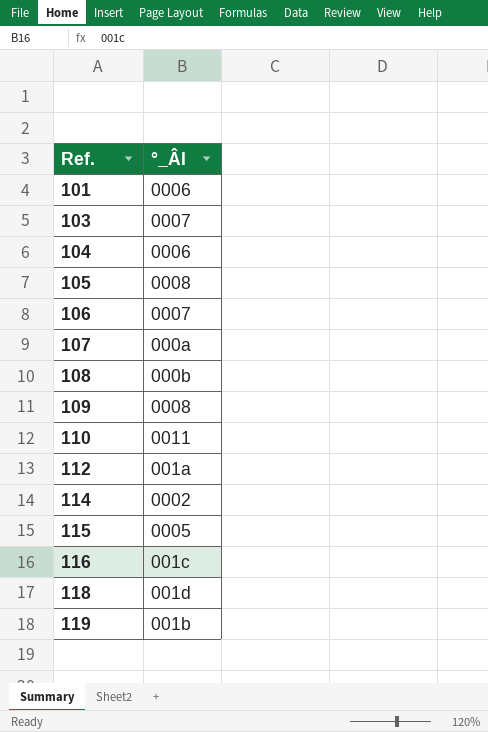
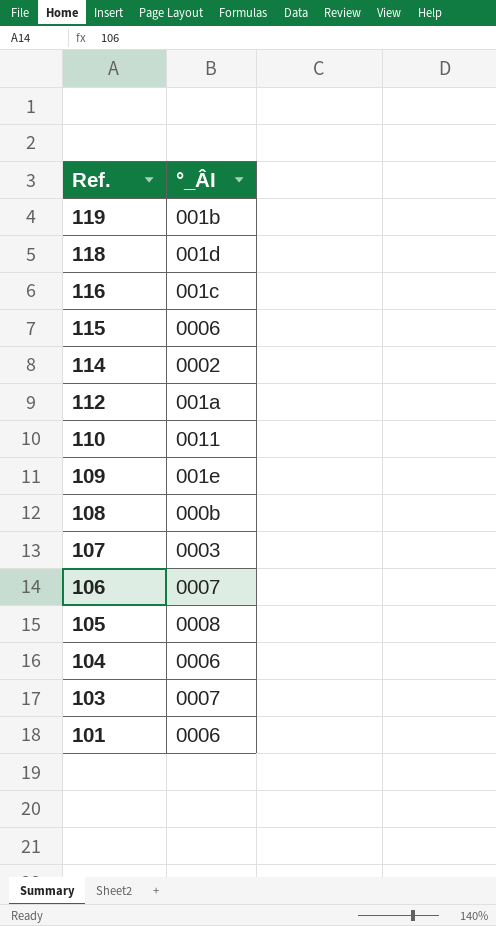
row order: Ref. ascending -> Ref. descending
115 | °_ÂI: 0005 -> 0006
109 | °_ÂI: 0008 -> 001e
107 | °_ÂI: 000a -> 0003

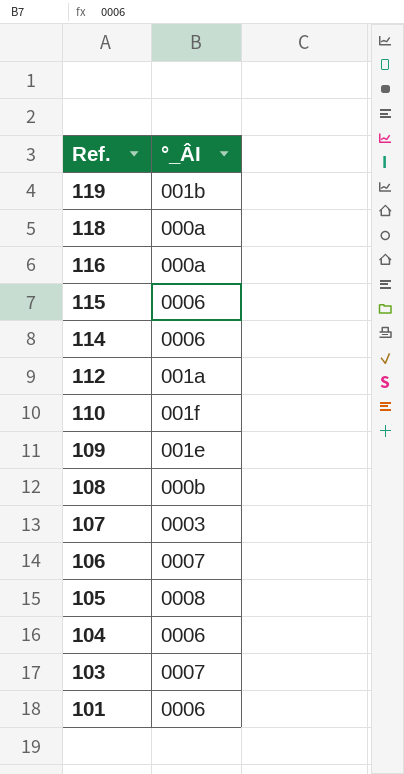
118 | °_ÂI: 001d -> 000a
116 | °_ÂI: 001c -> 000a
114 | °_ÂI: 0002 -> 0006
110 | °_ÂI: 0011 -> 001f

